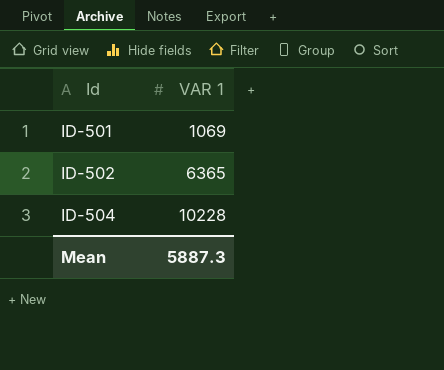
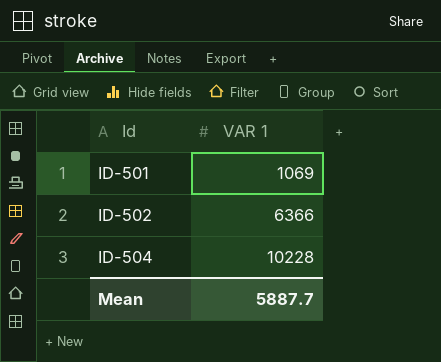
ID-502 | VAR 1: 6365 -> 6366
Mean | VAR 1: 5887.3 -> 5887.7

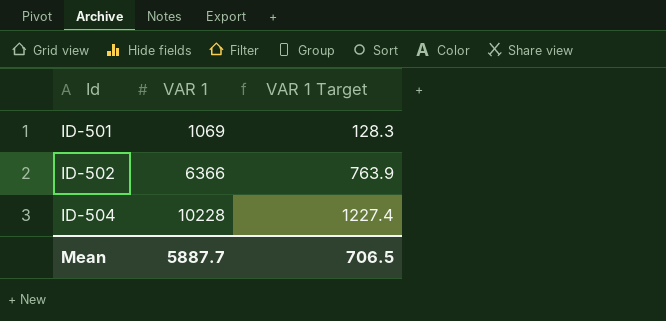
column VAR 1 Target | formula: none -> [VAR 1] * 0.12

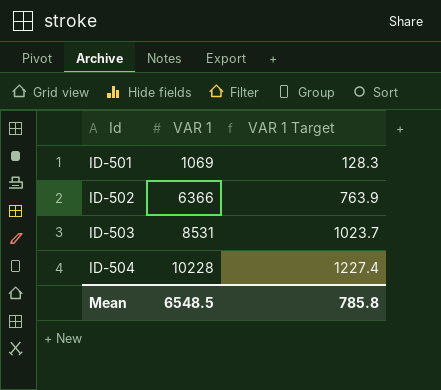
row ID-503: none -> 8531 | 1023.7
Mean | VAR 1: 5887.7 -> 6548.5
Mean | VAR 1 Target: 706.5 -> 785.8

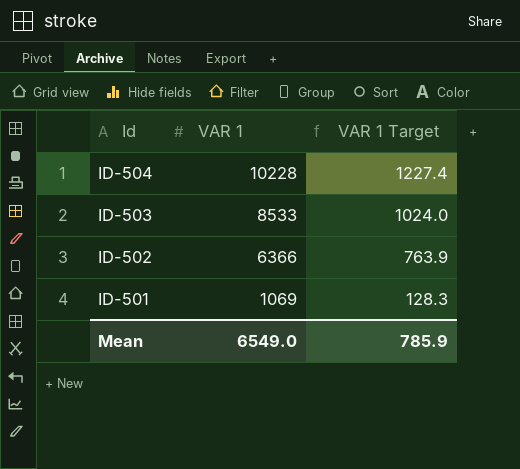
row order: Id ascending -> Id descending
ID-503 | VAR 1: 8531 -> 8533
ID-503 | VAR 1 Target: 1023.7 -> 1024.0
Mean | VAR 1: 6548.5 -> 6549.0
Mean | VAR 1 Target: 785.8 -> 785.9

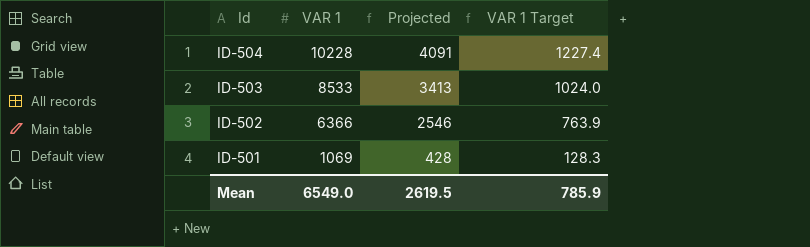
column Projected | formula: none -> [VAR 1] * 0.4

